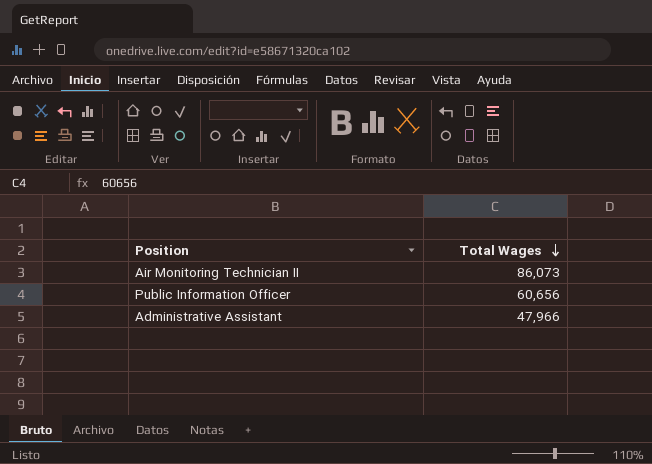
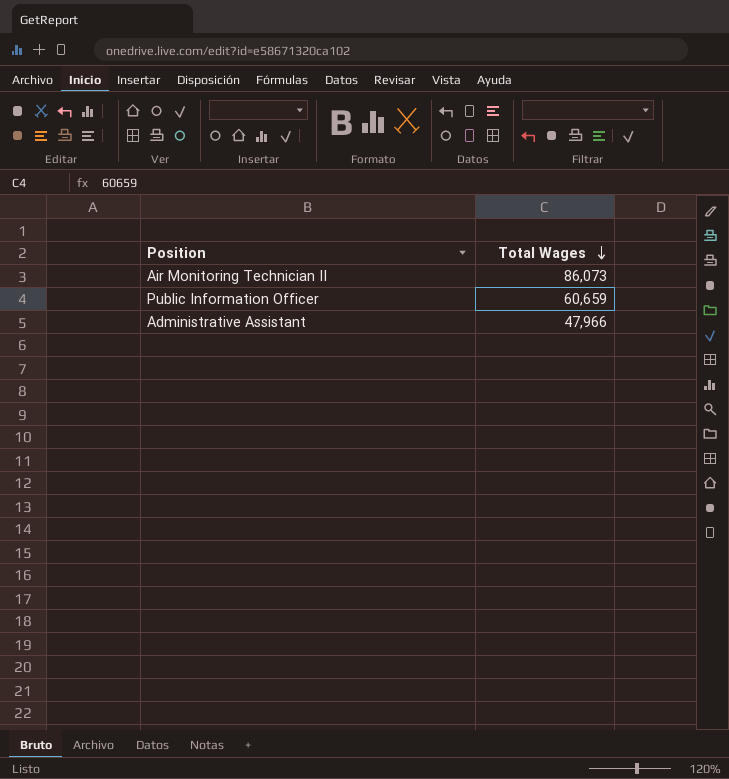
Public Information Officer | Total Wages: 60,656 -> 60,659

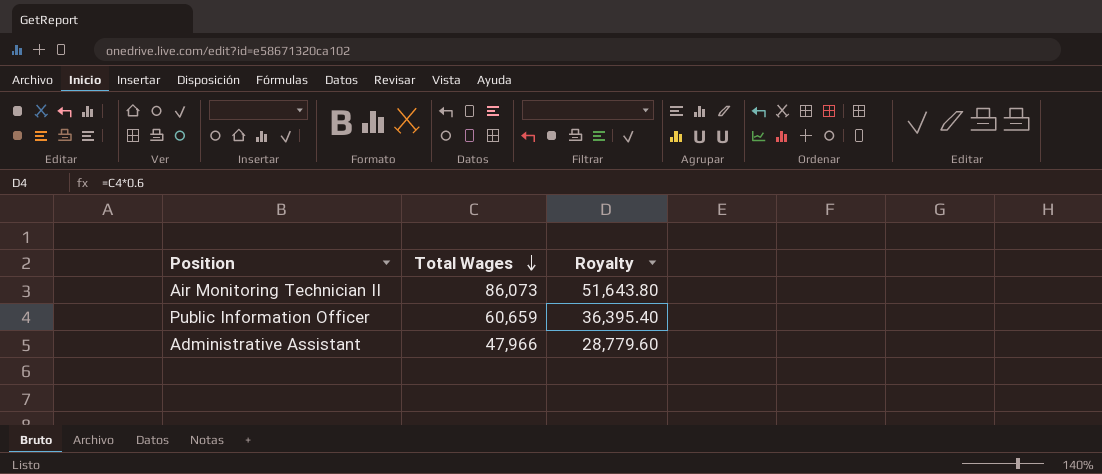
column Royalty | formula: none -> [Total Wages] * 0.6

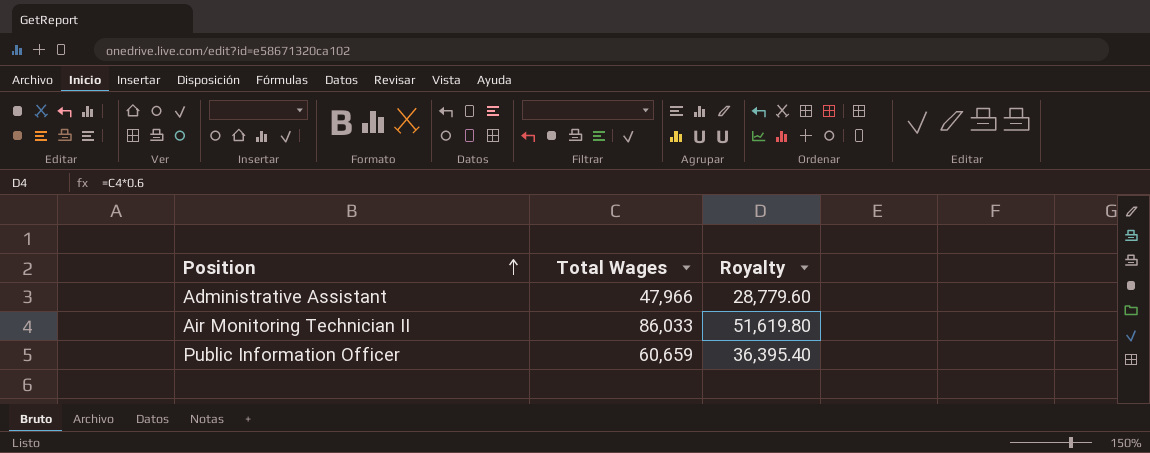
row order: Total Wages descending -> Position ascending
Air Monitoring Technician II | Total Wages: 86,073 -> 86,033
Air Monitoring Technician II | Royalty: 51,643.80 -> 51,619.80

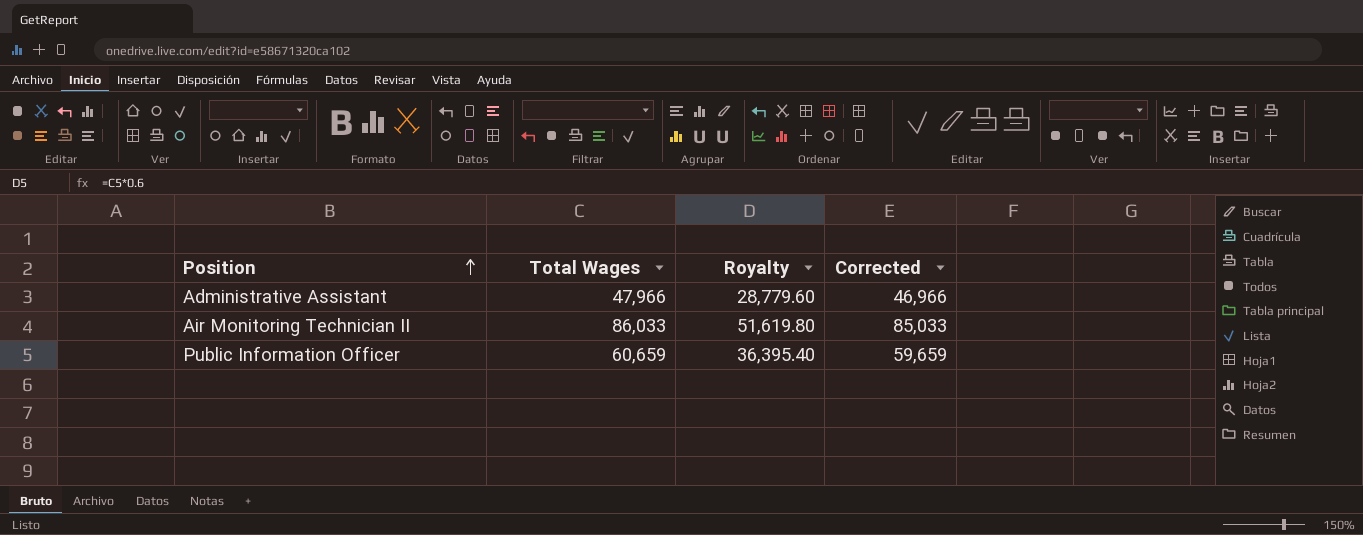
column Corrected | formula: none -> [Total Wages] - 1000

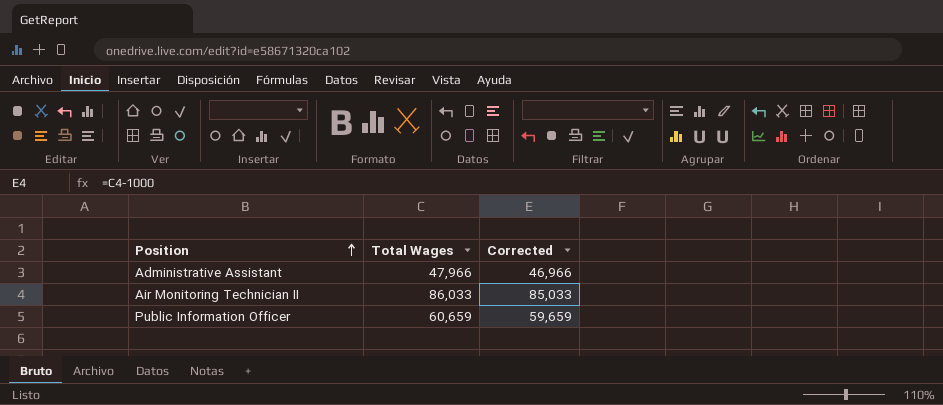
column Royalty | formula: [Total Wages] * 0.6 -> none

